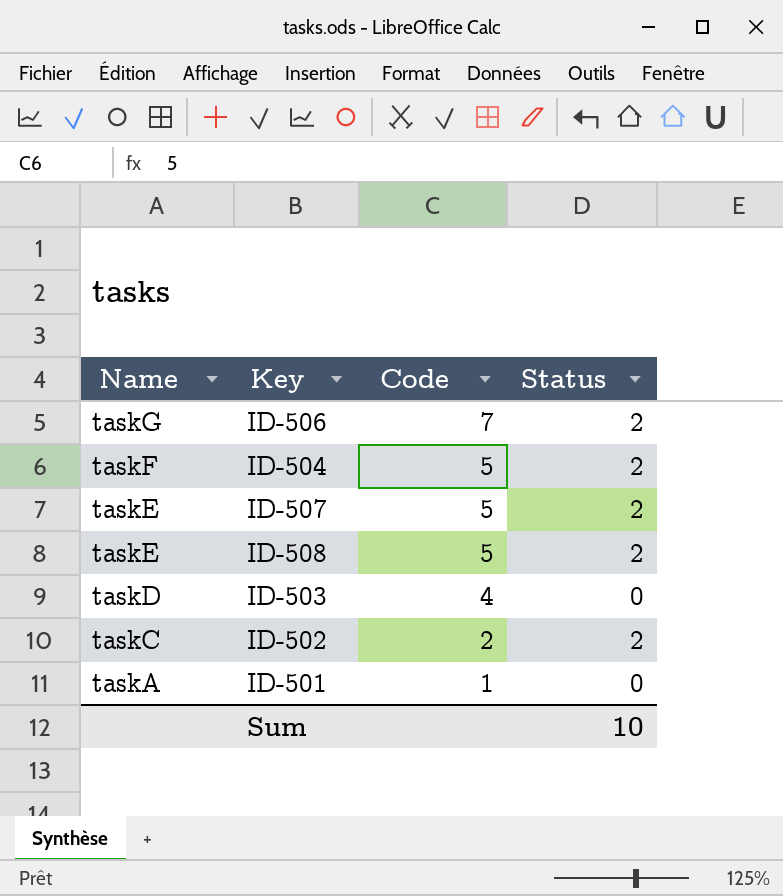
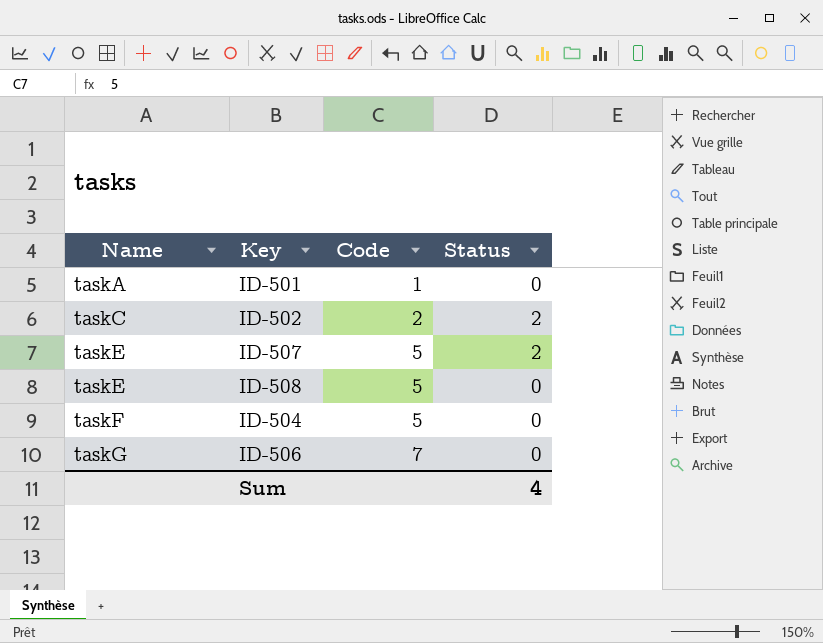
row order: Name descending -> Name ascending
row ID-503: taskD | 4 | 0 -> none
ID-508 | Status: 2 -> 0
ID-504 | Status: 2 -> 0
ID-506 | Status: 2 -> 0
Sum | Status: 10 -> 4

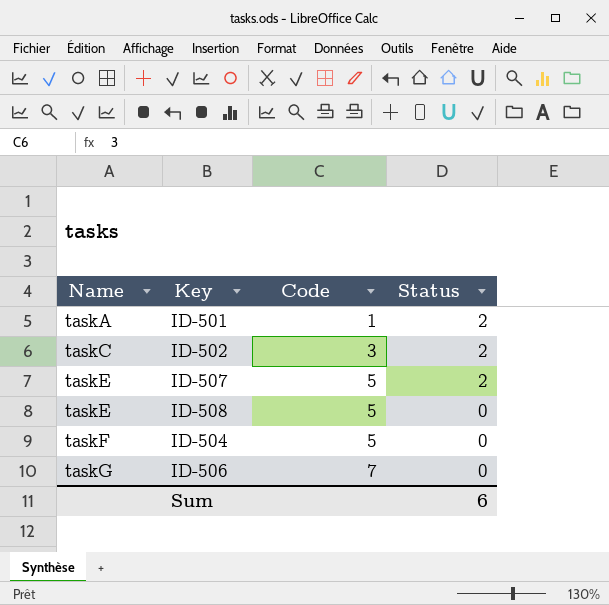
ID-501 | Status: 0 -> 2
ID-502 | Code: 2 -> 3
Sum | Status: 4 -> 6

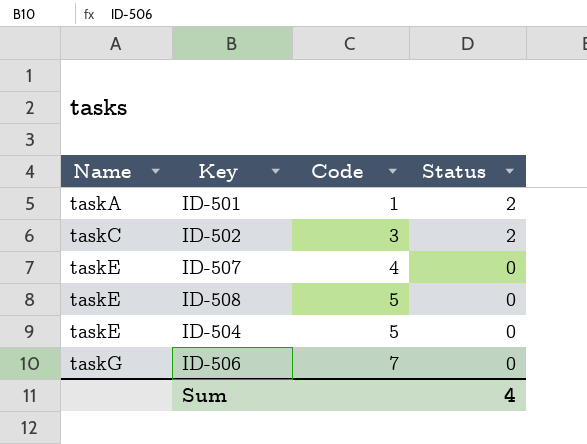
ID-507 | Code: 5 -> 4
ID-507 | Status: 2 -> 0
ID-504 | Name: taskF -> taskE
Sum | Status: 6 -> 4

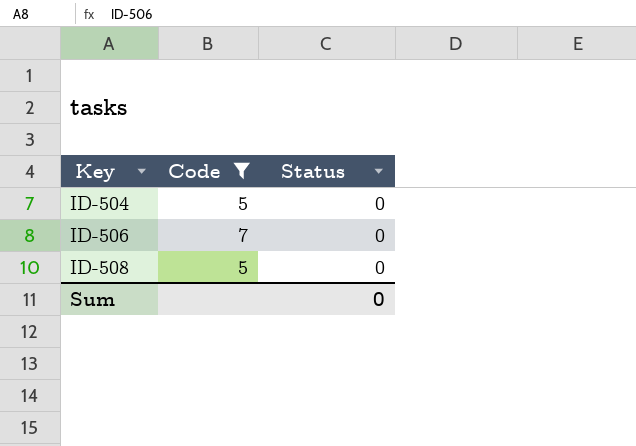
filter: none -> Code >= 5
row order: Name ascending -> Key ascending
column Name | position: 1 -> none
Sum | Status: 4 -> 0

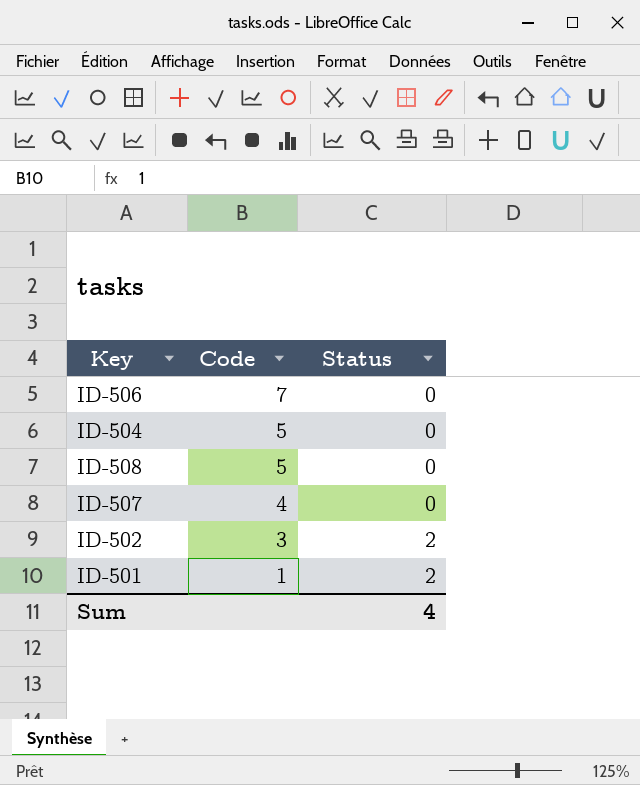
filter: Code >= 5 -> none
row order: Key ascending -> Code descending
Sum | Status: 0 -> 4

